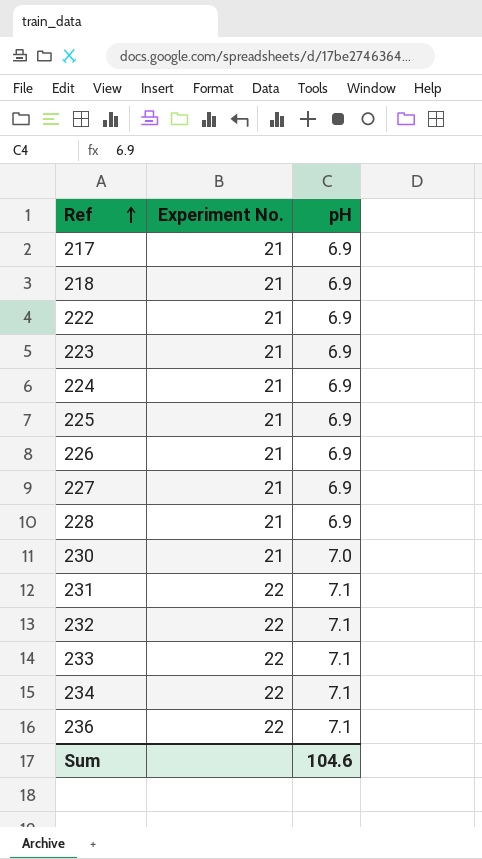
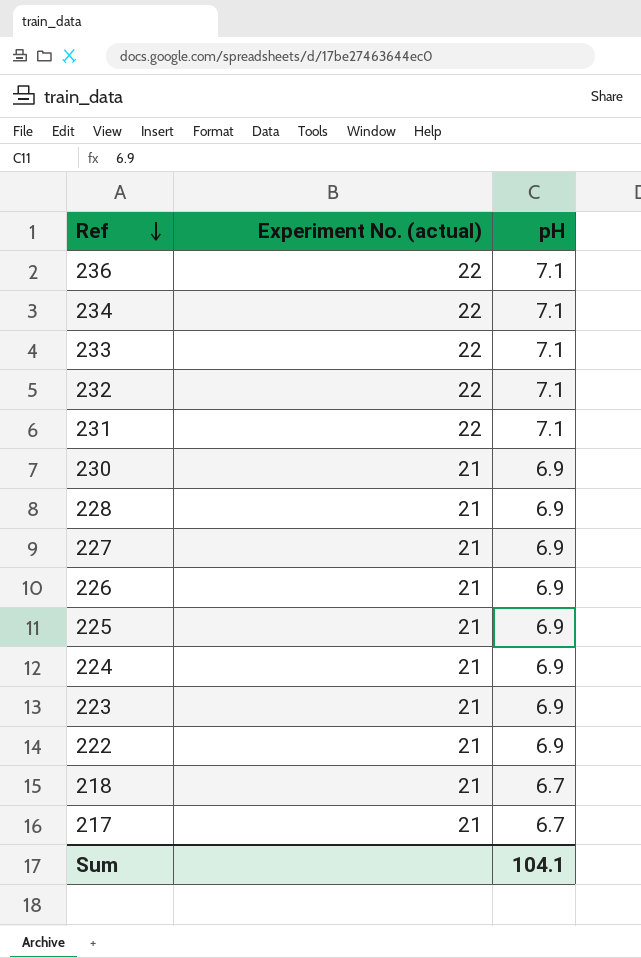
row order: Ref ascending -> Ref descending
column name: Experiment No. -> Experiment No. (actual)
230 | pH: 7.0 -> 6.9
218 | pH: 6.9 -> 6.7
217 | pH: 6.9 -> 6.7
Sum | pH: 104.6 -> 104.1

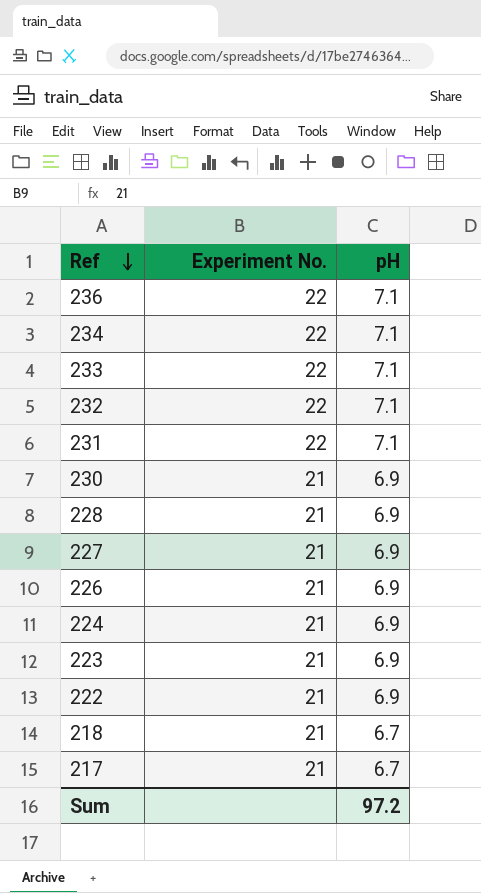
column name: Experiment No. (actual) -> Experiment No.
row 225: 21 | 6.9 -> none
Sum | pH: 104.1 -> 97.2

